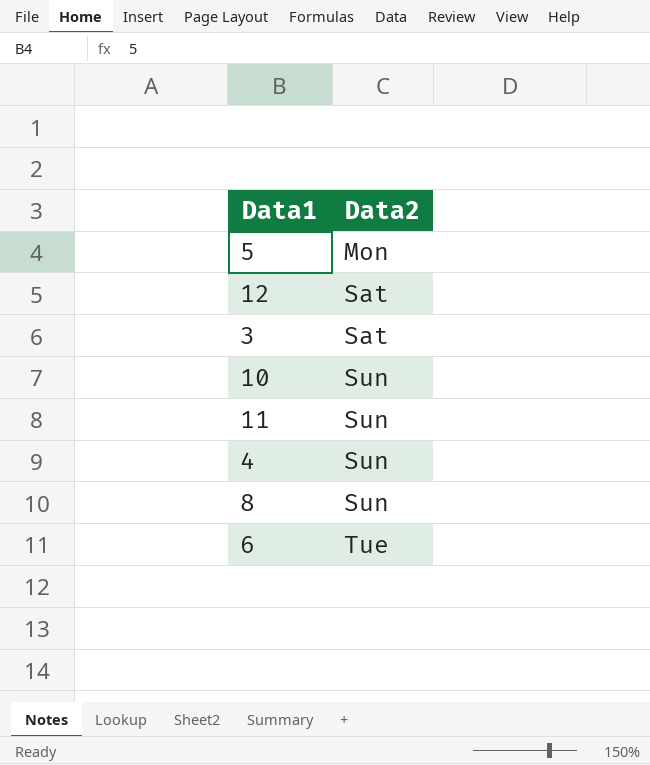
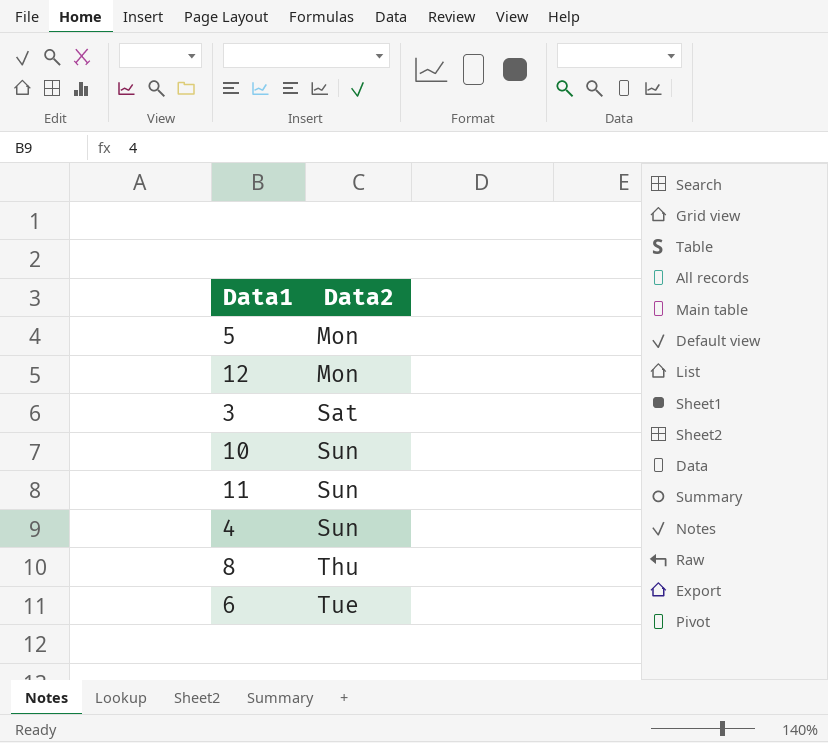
12 | Data2: Sat -> Mon
8 | Data2: Sun -> Thu

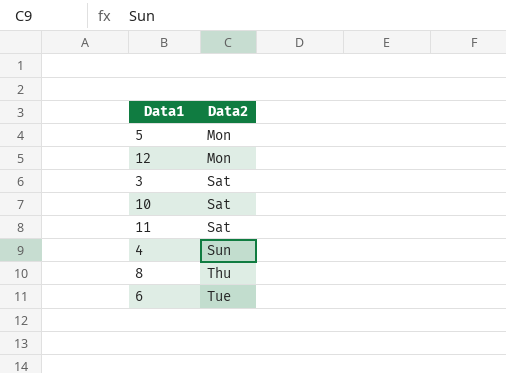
10 | Data2: Sun -> Sat
11 | Data2: Sun -> Sat

